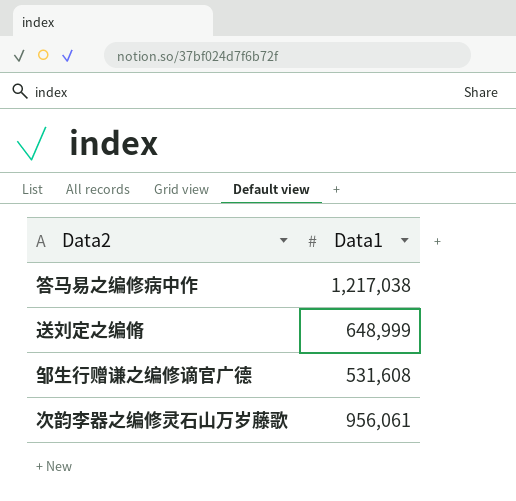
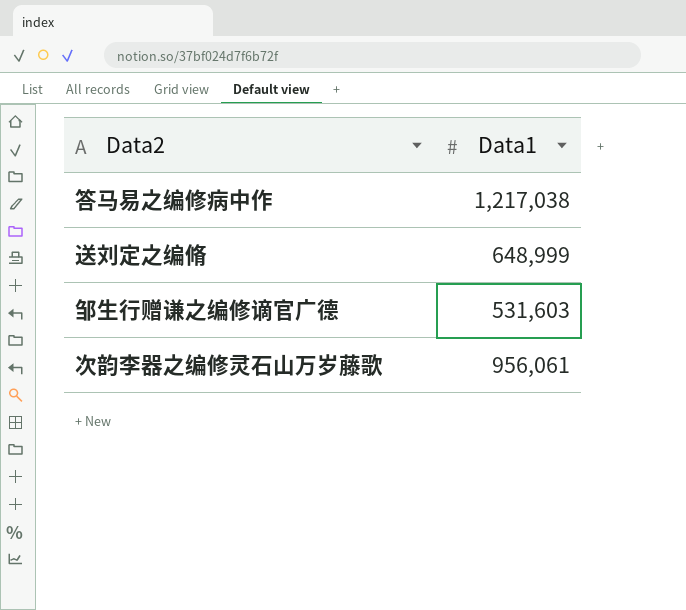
邹生行赠谦之编修谪官广德 | Data1: 531,608 -> 531,603

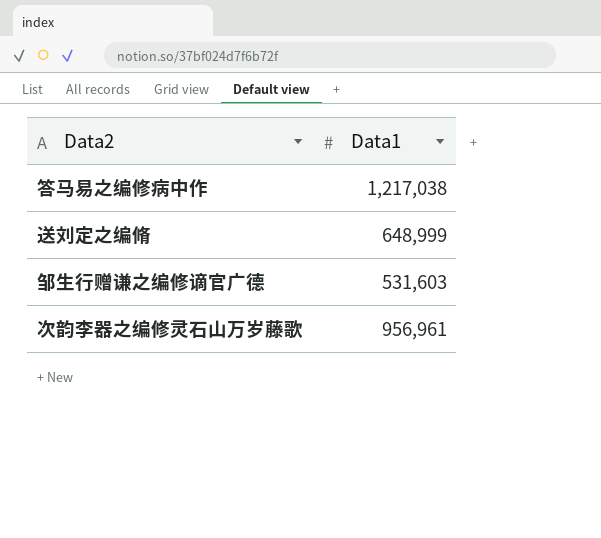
次韵李器之编修灵石山万岁藤歌 | Data1: 956,061 -> 956,961

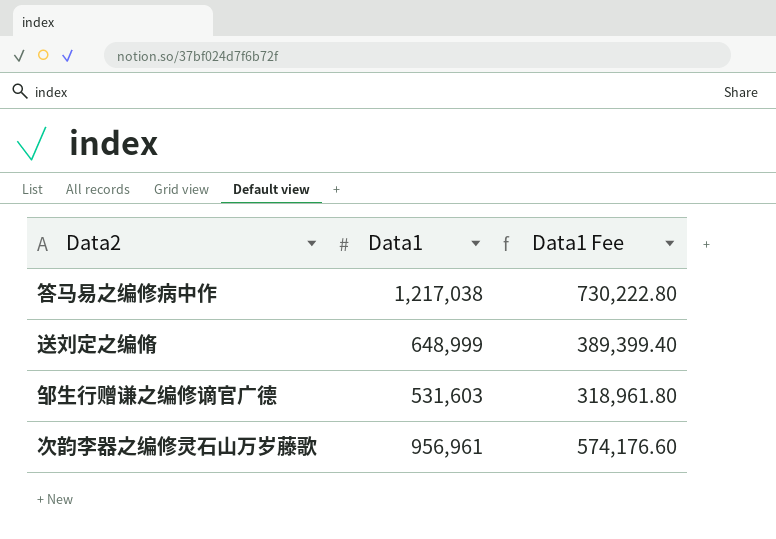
column Data1 Fee | formula: none -> [Data1] * 0.6

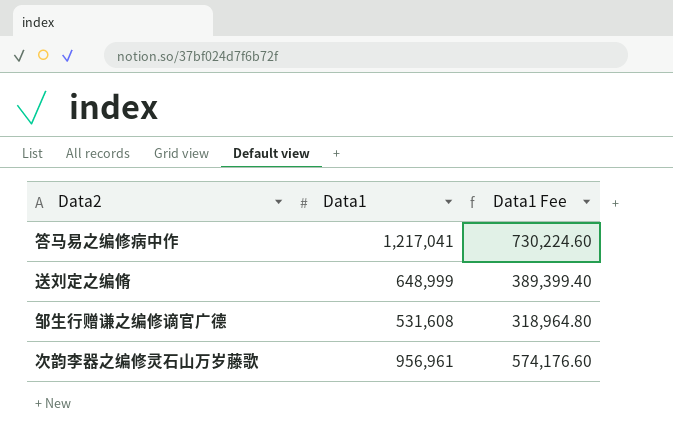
答马易之编修病中作 | Data1: 1,217,038 -> 1,217,041
答马易之编修病中作 | Data1 Fee: 730,222.80 -> 730,224.60
邹生行赠谦之编修谪官广德 | Data1: 531,603 -> 531,608
邹生行赠谦之编修谪官广德 | Data1 Fee: 318,961.80 -> 318,964.80

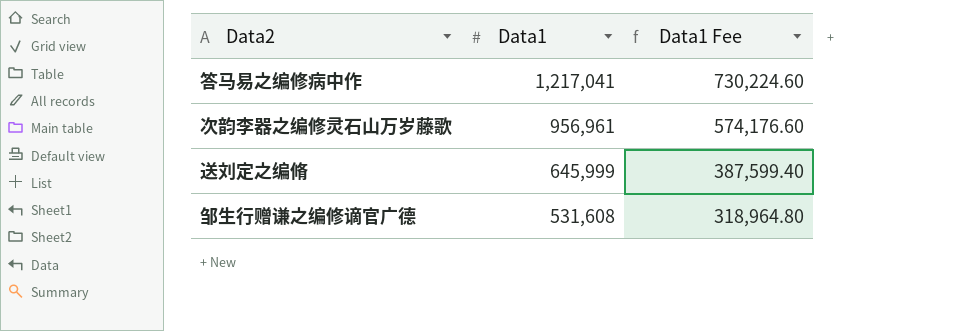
row order: none -> Data1 descending
送刘定之编脩 | Data1: 648,999 -> 645,999
送刘定之编脩 | Data1 Fee: 389,399.40 -> 387,599.40

